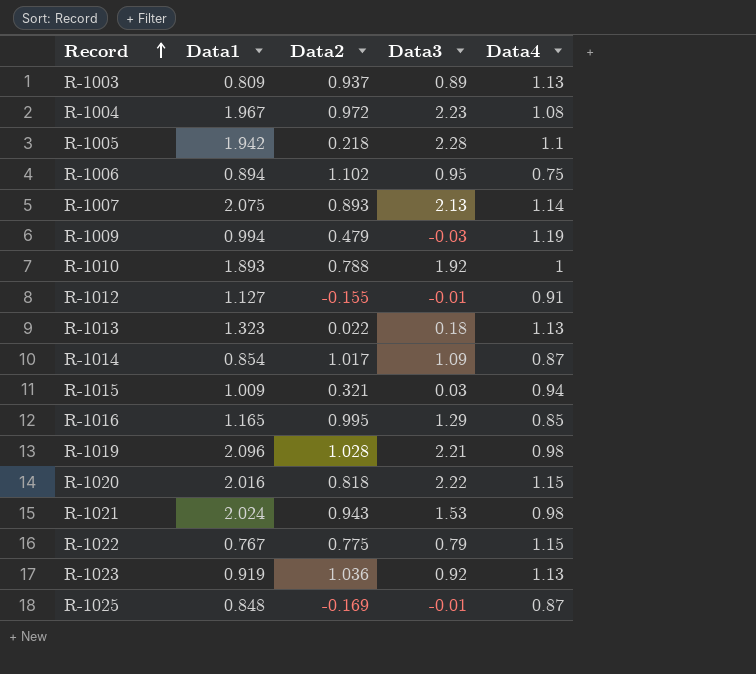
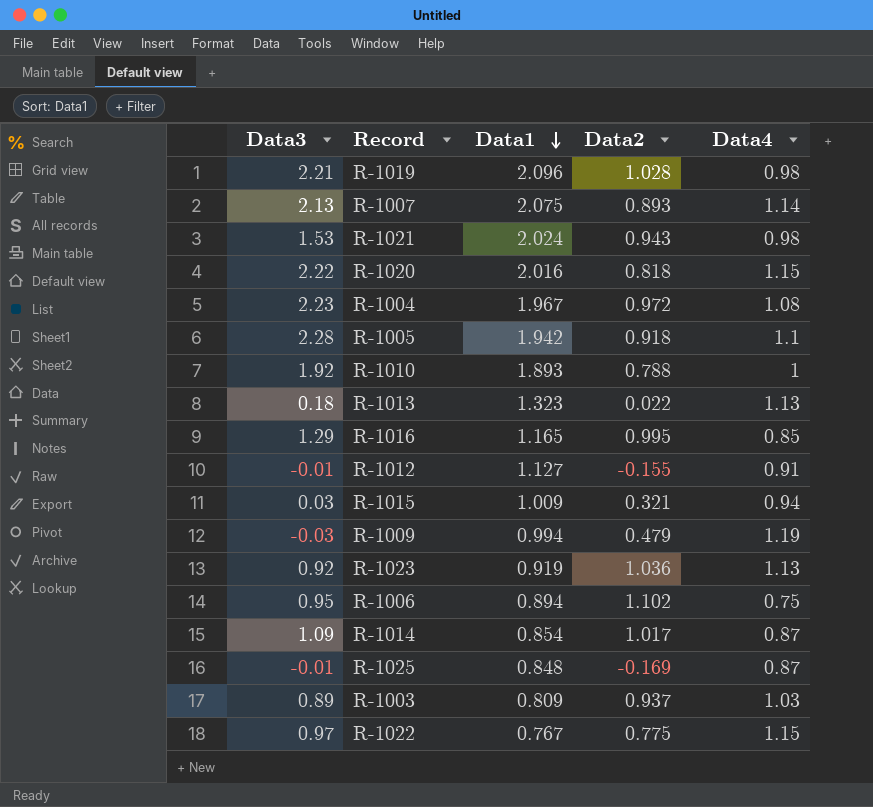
row order: Record ascending -> Data1 descending
column Data3 | position: 4 -> 1
R-1005 | Data2: 0.218 -> 0.918
R-1003 | Data4: 1.13 -> 1.03
R-1022 | Data3: 0.79 -> 0.97

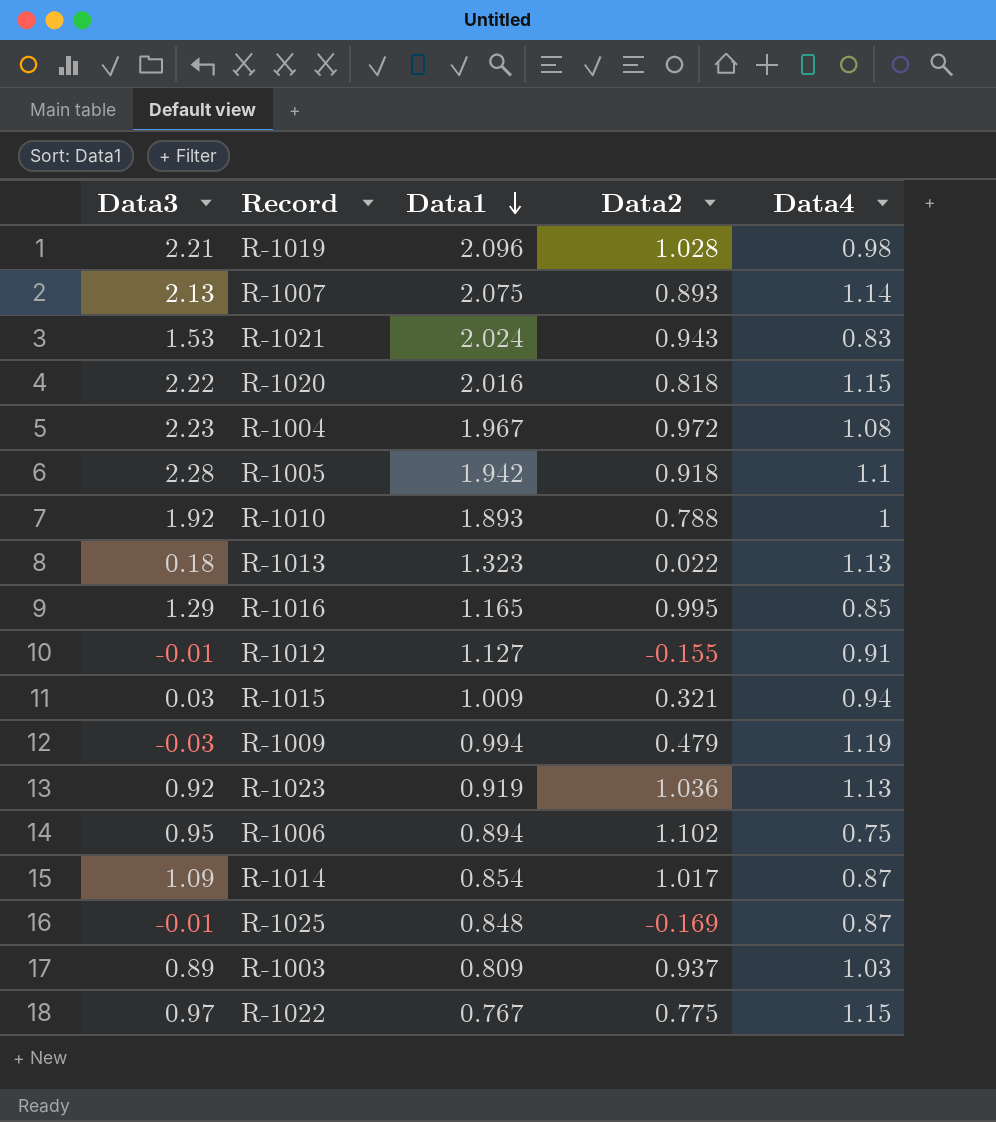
R-1021 | Data4: 0.98 -> 0.83

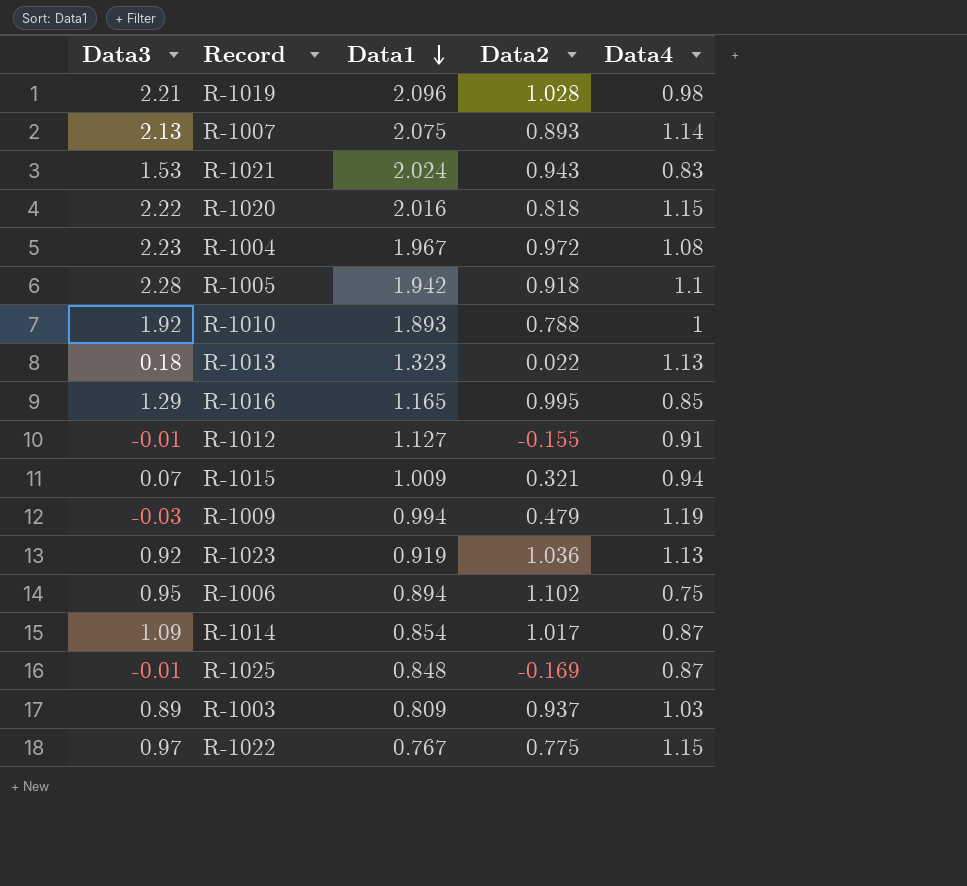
R-1015 | Data3: 0.03 -> 0.07

